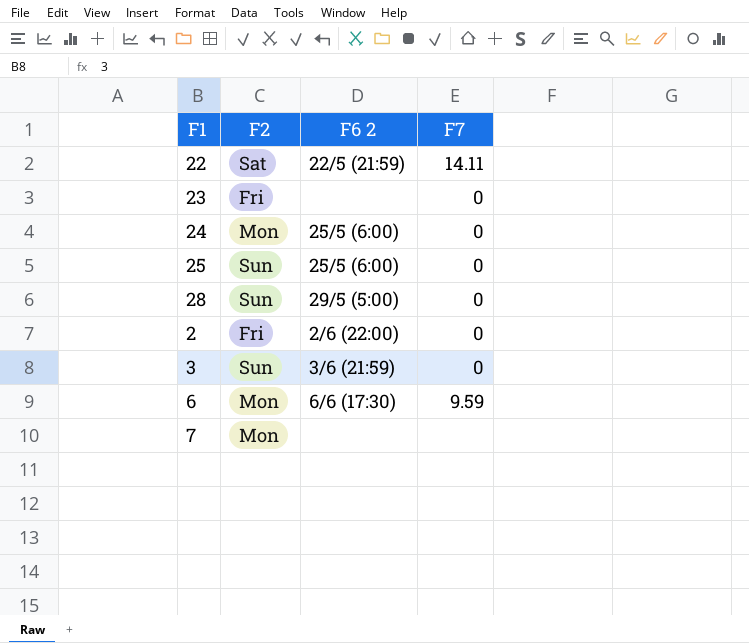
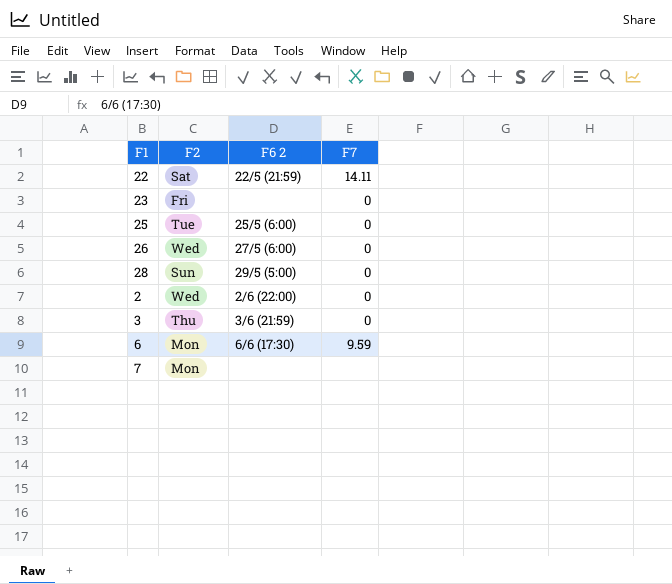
row 24: Mon | 25/5 (6:00) | 0 -> none
25 | F2: Sun -> Tue
row 26: none -> Wed | 27/5 (6:00) | 0
2 | F2: Fri -> Wed
3 | F2: Sun -> Thu

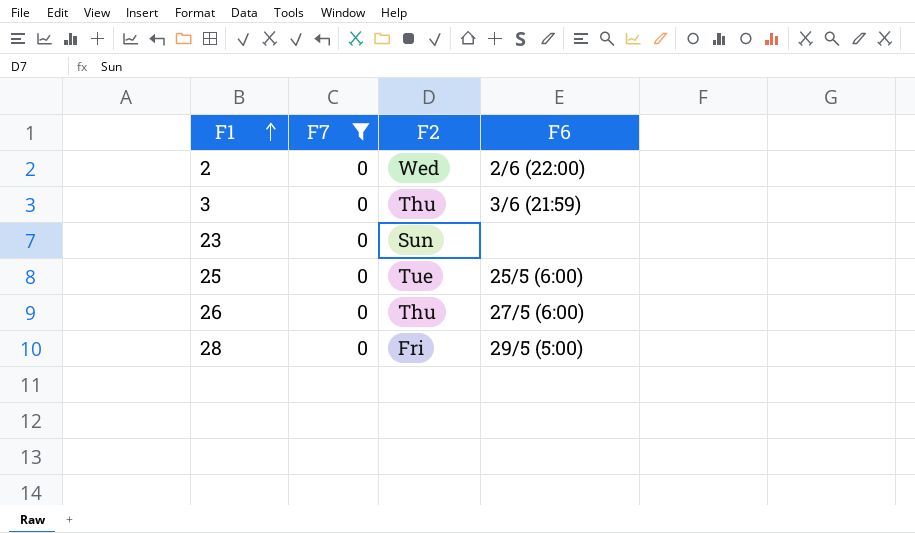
filter: none -> F7 = 0
row order: none -> F1 ascending
column F7 | position: 4 -> 2
column name: F6 2 -> F6
23 | F2: Fri -> Sun
26 | F2: Wed -> Thu
28 | F2: Sun -> Fri

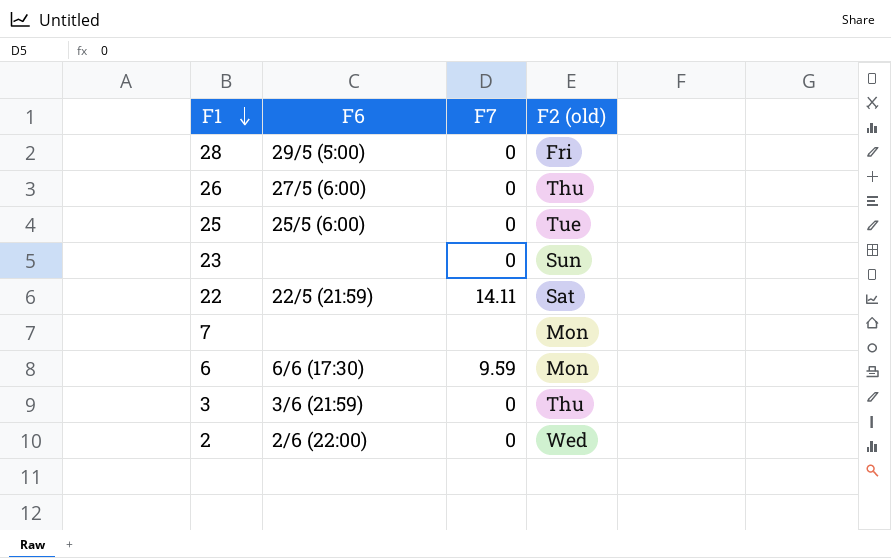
filter: F7 = 0 -> none
row order: F1 ascending -> F1 descending
column F6 | position: 4 -> 2
column name: F2 -> F2 (old)

